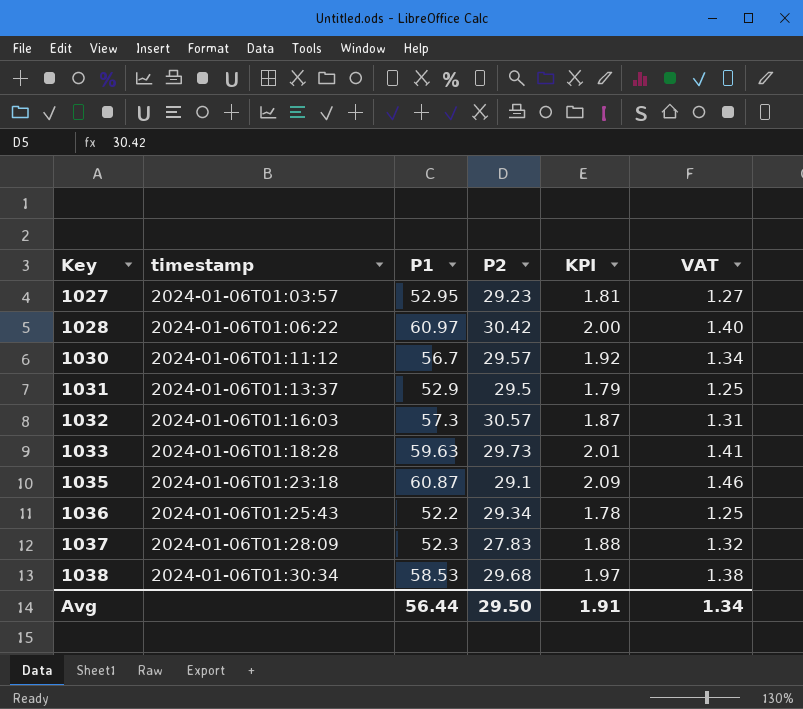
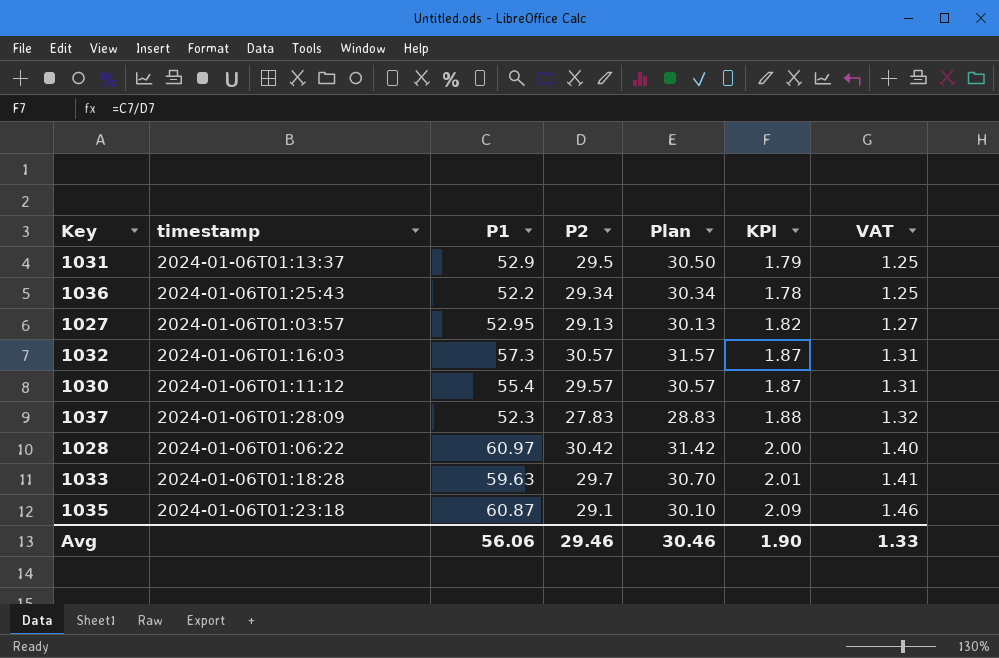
row order: Key ascending -> VAT ascending
column Plan | formula: none -> [P2] + 1
row 1038: 2024-01-06T01:30:34 | 58.53 | 29.68 | 1.97 | 1.38 -> none
1027 | P2: 29.23 -> 29.13
1027 | KPI: 1.81 -> 1.82
1030 | P1: 56.7 -> 55.4
1030 | KPI: 1.92 -> 1.87
1030 | VAT: 1.34 -> 1.31
1033 | P2: 29.73 -> 29.7
Avg | P1: 56.44 -> 56.06
Avg | P2: 29.50 -> 29.46
Avg | KPI: 1.91 -> 1.90
Avg | VAT: 1.34 -> 1.33

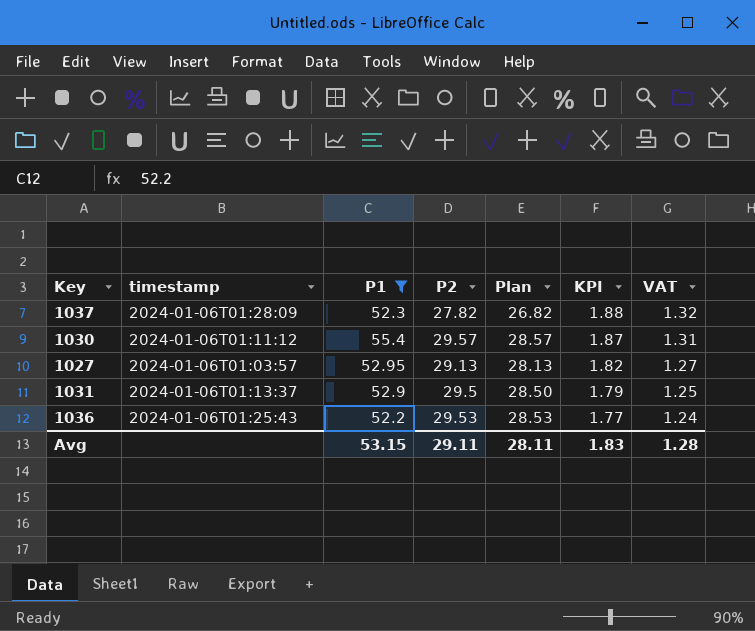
filter: none -> P1 <= 55.4
row order: VAT ascending -> KPI descending
column Plan | formula: [P2] + 1 -> [P2] - 1
1037 | P2: 27.83 -> 27.82
1036 | P2: 29.34 -> 29.53
1036 | KPI: 1.78 -> 1.77
1036 | VAT: 1.25 -> 1.24
Avg | P1: 56.06 -> 53.15
Avg | P2: 29.46 -> 29.11
Avg | Plan: 30.46 -> 28.11
Avg | KPI: 1.90 -> 1.83
Avg | VAT: 1.33 -> 1.28

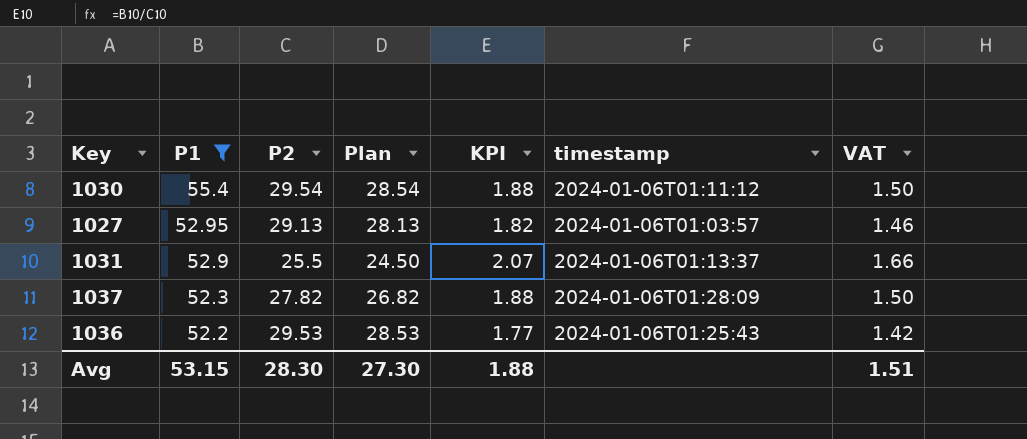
row order: KPI descending -> P1 descending
column timestamp | position: 2 -> 6
column VAT | formula: [KPI] * 0.7 -> [KPI] * 0.8
1030 | P2: 29.57 -> 29.54
1030 | Plan: 28.57 -> 28.54
1030 | KPI: 1.87 -> 1.88
1031 | P2: 29.5 -> 25.5
1031 | Plan: 28.50 -> 24.50
1031 | KPI: 1.79 -> 2.07
Avg | P2: 29.11 -> 28.30
Avg | Plan: 28.11 -> 27.30
Avg | KPI: 1.83 -> 1.88
Avg | VAT: 1.28 -> 1.51

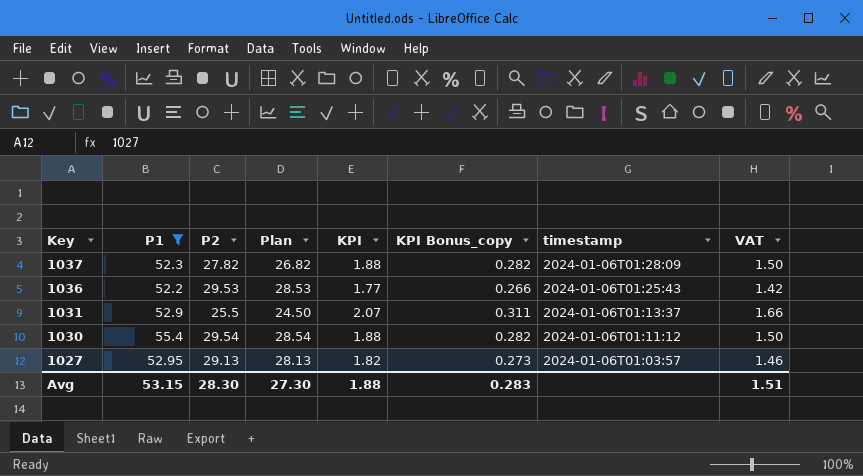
row order: P1 descending -> Key descending
column KPI Bonus_copy | formula: none -> [KPI] * 0.15

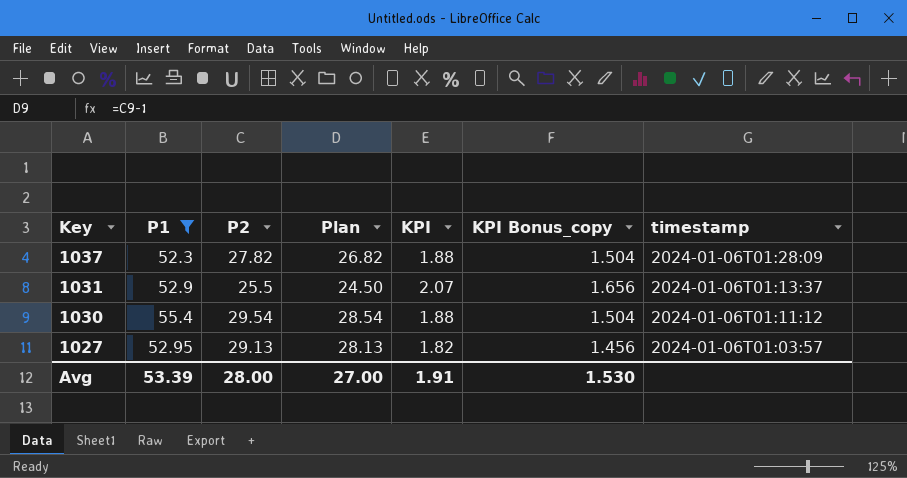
column VAT | formula: [KPI] * 0.8 -> none
column KPI Bonus_copy | formula: [KPI] * 0.15 -> [KPI] * 0.8
row 1036: 52.2 | 29.53 | 28.53 | 1.77 | 0.266 | 2024-01-06T01:25:43 | 1.42 -> none
Avg | P1: 53.15 -> 53.39
Avg | P2: 28.30 -> 28.00
Avg | Plan: 27.30 -> 27.00
Avg | KPI: 1.88 -> 1.91
Avg | KPI Bonus_copy: 0.283 -> 1.530

